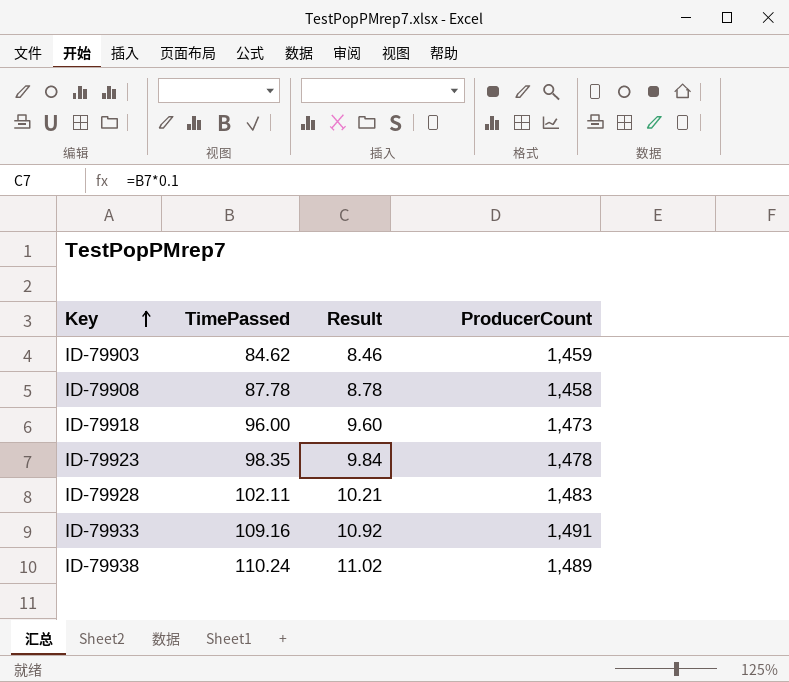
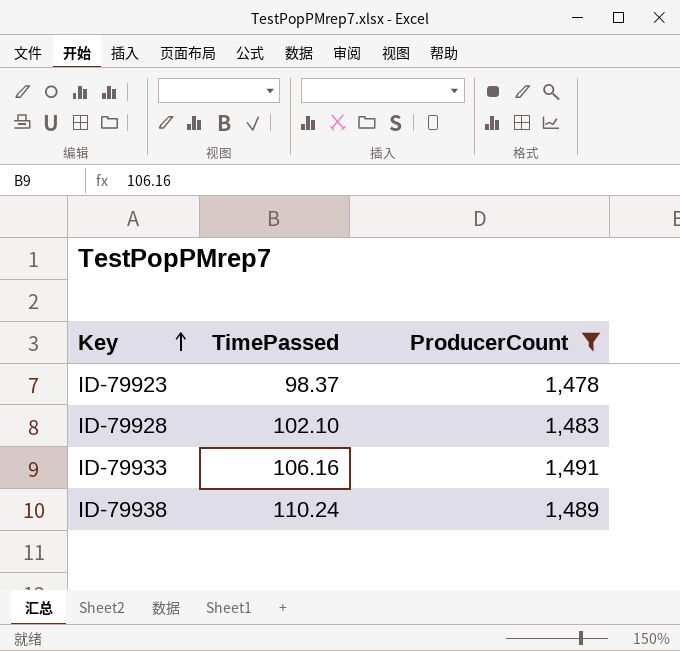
filter: none -> ProducerCount >= 1,478
column Result | formula: [TimePassed] * 0.1 -> none
ID-79923 | TimePassed: 98.35 -> 98.37
ID-79928 | TimePassed: 102.11 -> 102.10
ID-79933 | TimePassed: 109.16 -> 106.16

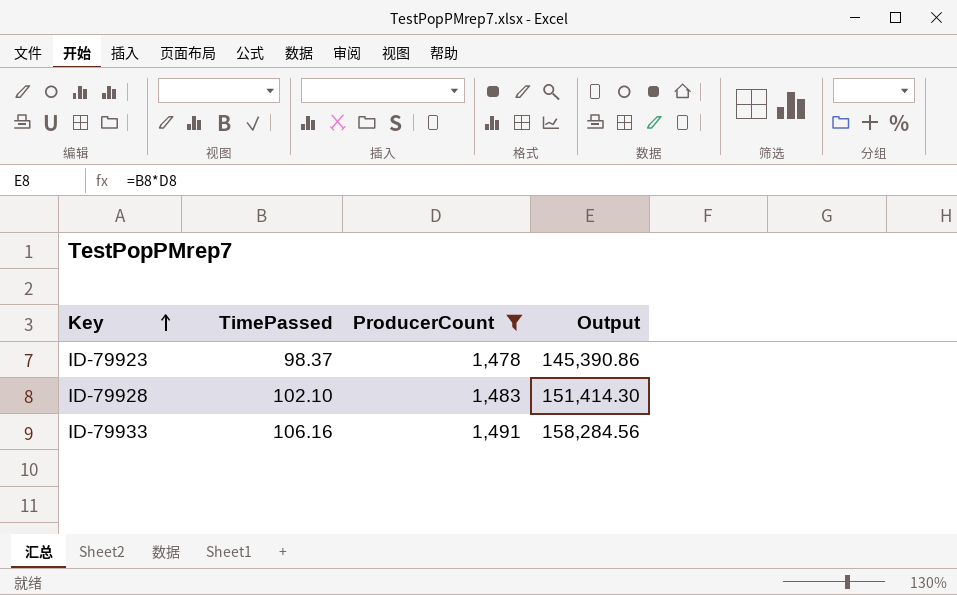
column Output | formula: none -> [TimePassed] * [ProducerCount]
row ID-79938: 110.24 | 1,489 -> none

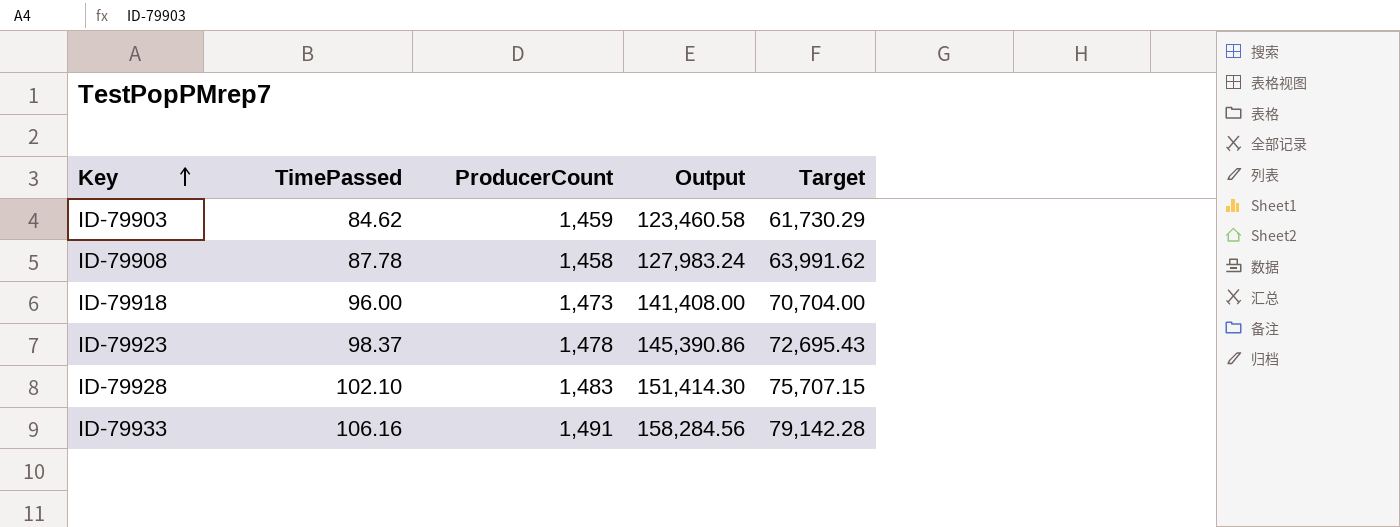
filter: ProducerCount >= 1,478 -> none
column Target | formula: none -> [Output] * 0.5

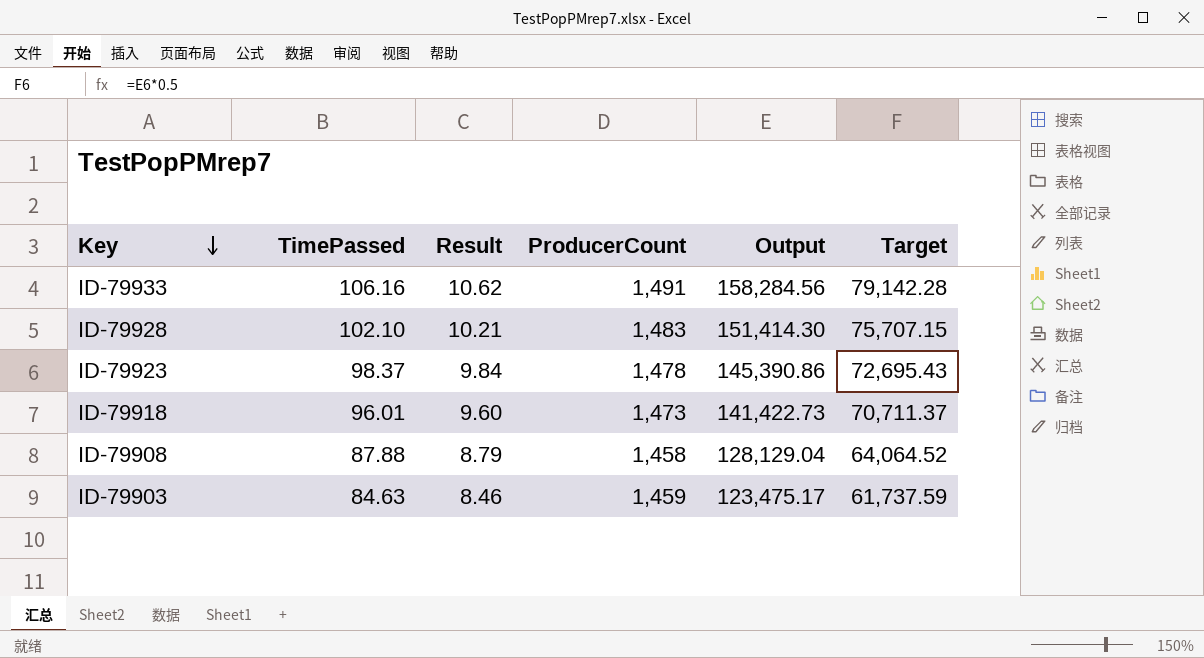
row order: Key ascending -> Key descending
column Result | formula: none -> [TimePassed] * 0.1
ID-79918 | TimePassed: 96.00 -> 96.01
ID-79918 | Output: 141,408.00 -> 141,422.73
ID-79918 | Target: 70,704.00 -> 70,711.37
ID-79908 | TimePassed: 87.78 -> 87.88
ID-79908 | Output: 127,983.24 -> 128,129.04
ID-79908 | Target: 63,991.62 -> 64,064.52
ID-79903 | TimePassed: 84.62 -> 84.63
ID-79903 | Output: 123,460.58 -> 123,475.17
ID-79903 | Target: 61,730.29 -> 61,737.59

